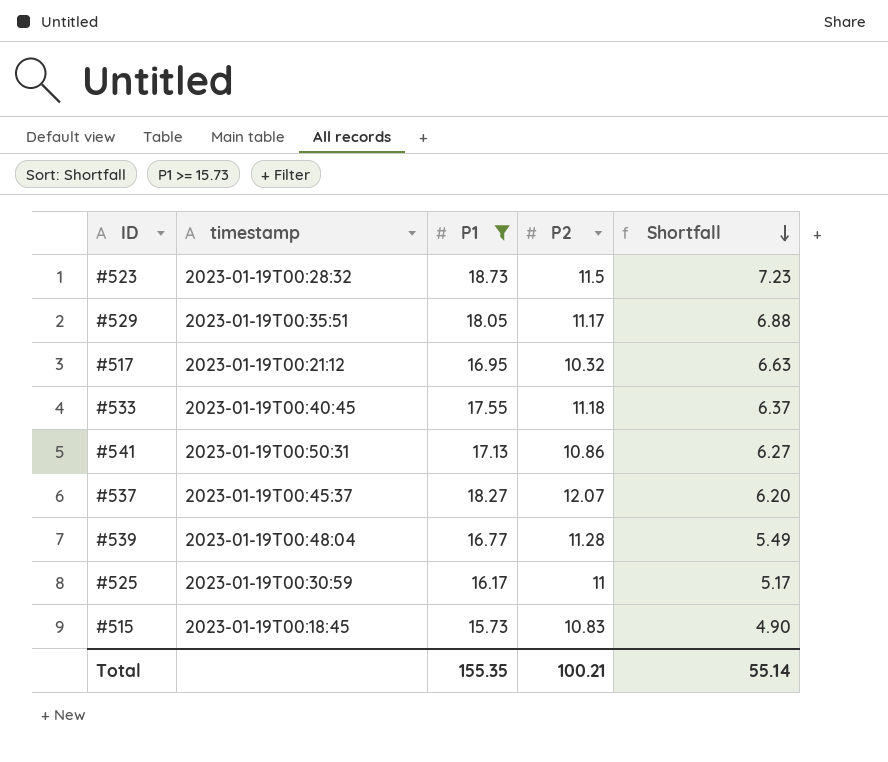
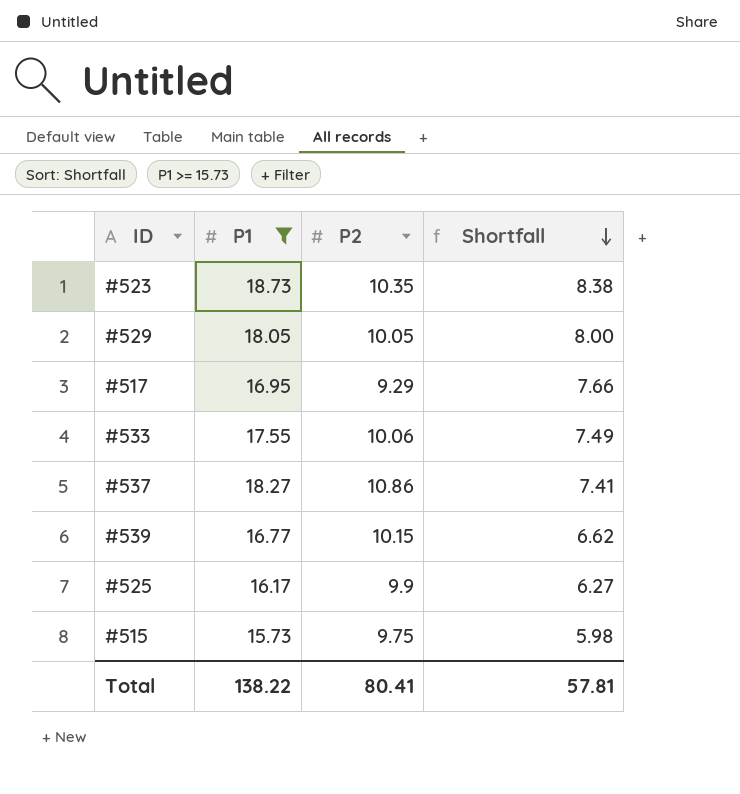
column timestamp | position: 2 -> none
row #541: 2023-01-19T00:50:31 | 17.13 | 10.86 | 6.27 -> none
#523 | P2: 11.5 -> 10.35
#523 | Shortfall: 7.23 -> 8.38
#529 | P2: 11.17 -> 10.05
#529 | Shortfall: 6.88 -> 8.00
#517 | P2: 10.32 -> 9.29
#517 | Shortfall: 6.63 -> 7.66
#533 | P2: 11.18 -> 10.06
#533 | Shortfall: 6.37 -> 7.49
#537 | P2: 12.07 -> 10.86
#537 | Shortfall: 6.20 -> 7.41
#539 | P2: 11.28 -> 10.15
#539 | Shortfall: 5.49 -> 6.62
#525 | P2: 11 -> 9.9
#525 | Shortfall: 5.17 -> 6.27
#515 | P2: 10.83 -> 9.75
#515 | Shortfall: 4.90 -> 5.98
Total | P1: 155.35 -> 138.22
Total | P2: 100.21 -> 80.41
Total | Shortfall: 55.14 -> 57.81

